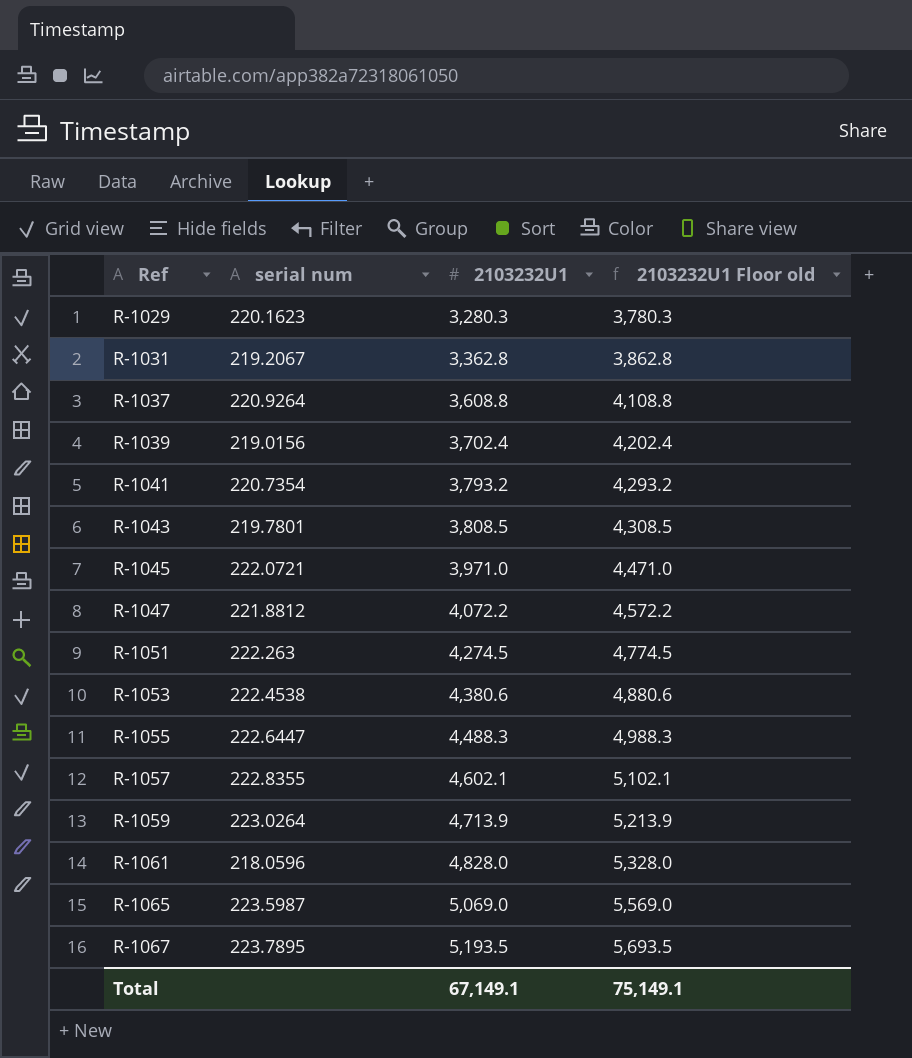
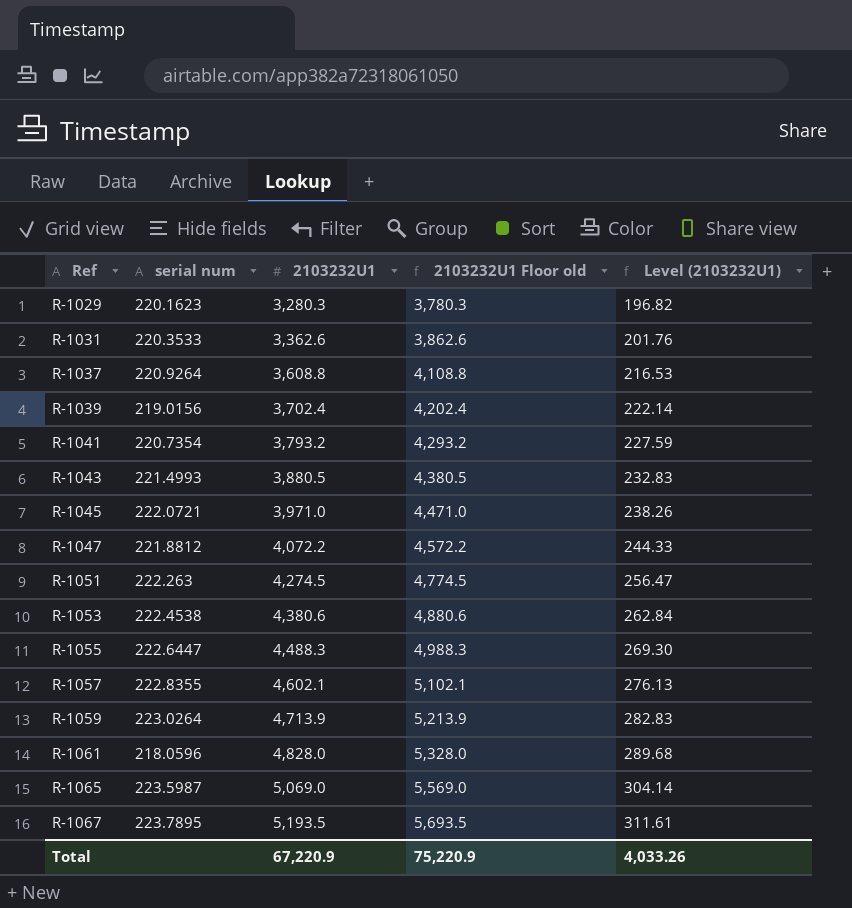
column Level (2103232U1) | formula: none -> [2103232U1] * 0.06
R-1031 | serial num: 219.2067 -> 220.3533
R-1031 | 2103232U1: 3,362.8 -> 3,362.6
R-1031 | 2103232U1 Floor old: 3,862.8 -> 3,862.6
R-1043 | serial num: 219.7801 -> 221.4993
R-1043 | 2103232U1: 3,808.5 -> 3,880.5
R-1043 | 2103232U1 Floor old: 4,308.5 -> 4,380.5
Total | 2103232U1: 67,149.1 -> 67,220.9
Total | 2103232U1 Floor old: 75,149.1 -> 75,220.9

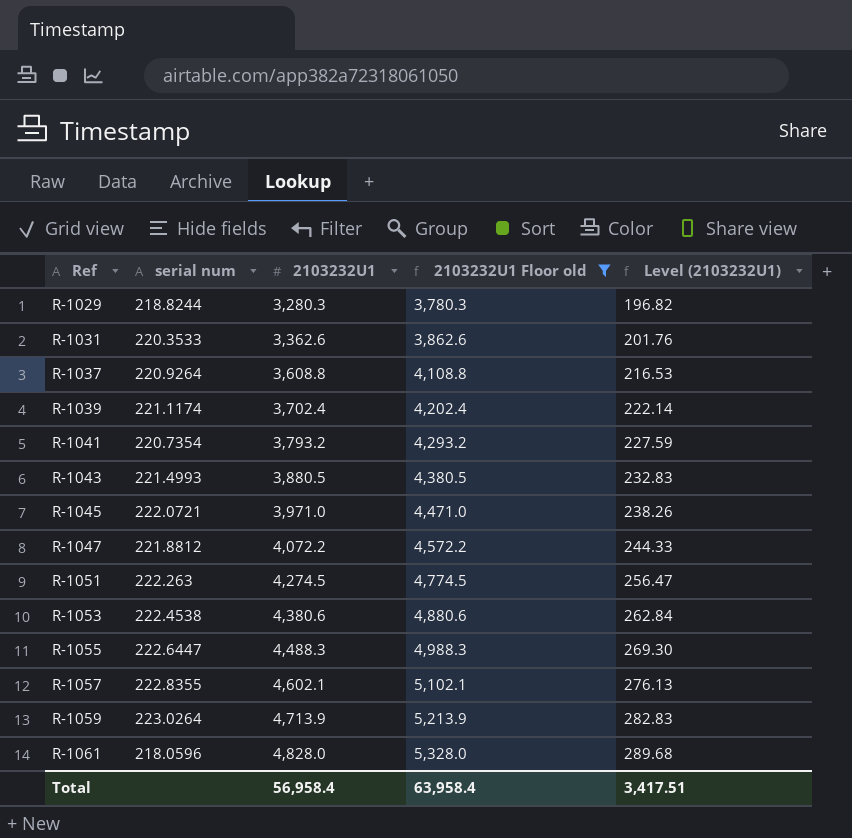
filter: none -> 2103232U1 Floor old <= 5,328.0
R-1029 | serial num: 220.1623 -> 218.8244
R-1039 | serial num: 219.0156 -> 221.1174
Total | 2103232U1: 67,220.9 -> 56,958.4
Total | 2103232U1 Floor old: 75,220.9 -> 63,958.4
Total | Level (2103232U1): 4,033.26 -> 3,417.51

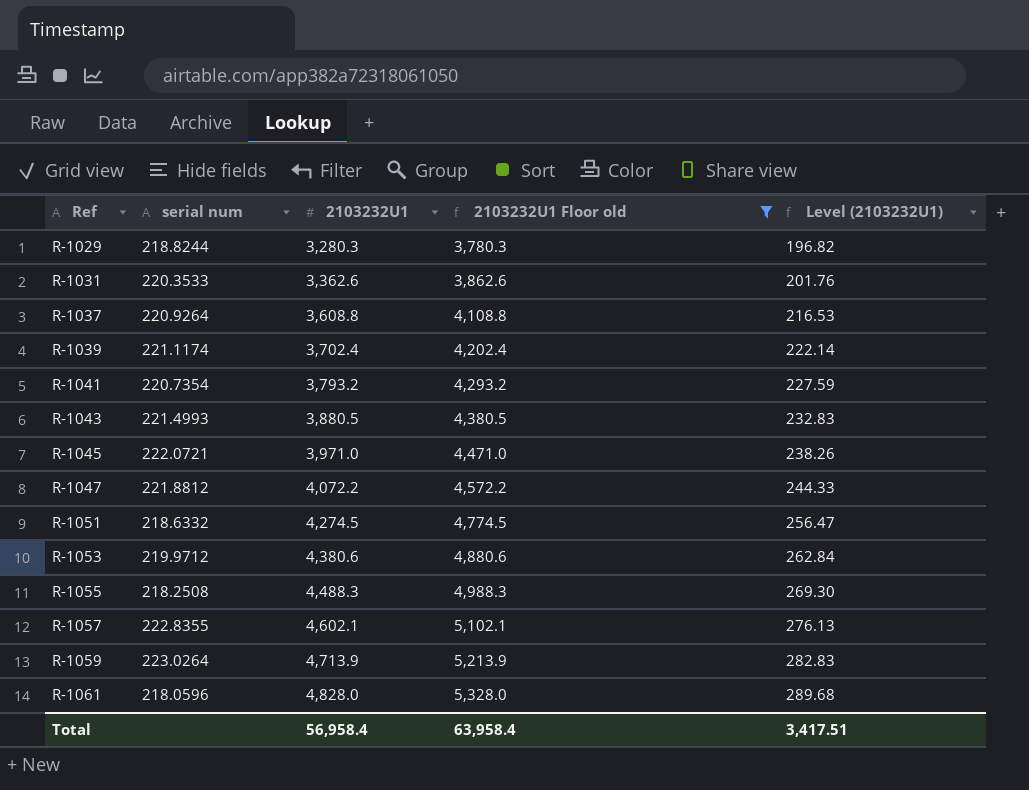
R-1051 | serial num: 222.263 -> 218.6332
R-1053 | serial num: 222.4538 -> 219.9712
R-1055 | serial num: 222.6447 -> 218.2508

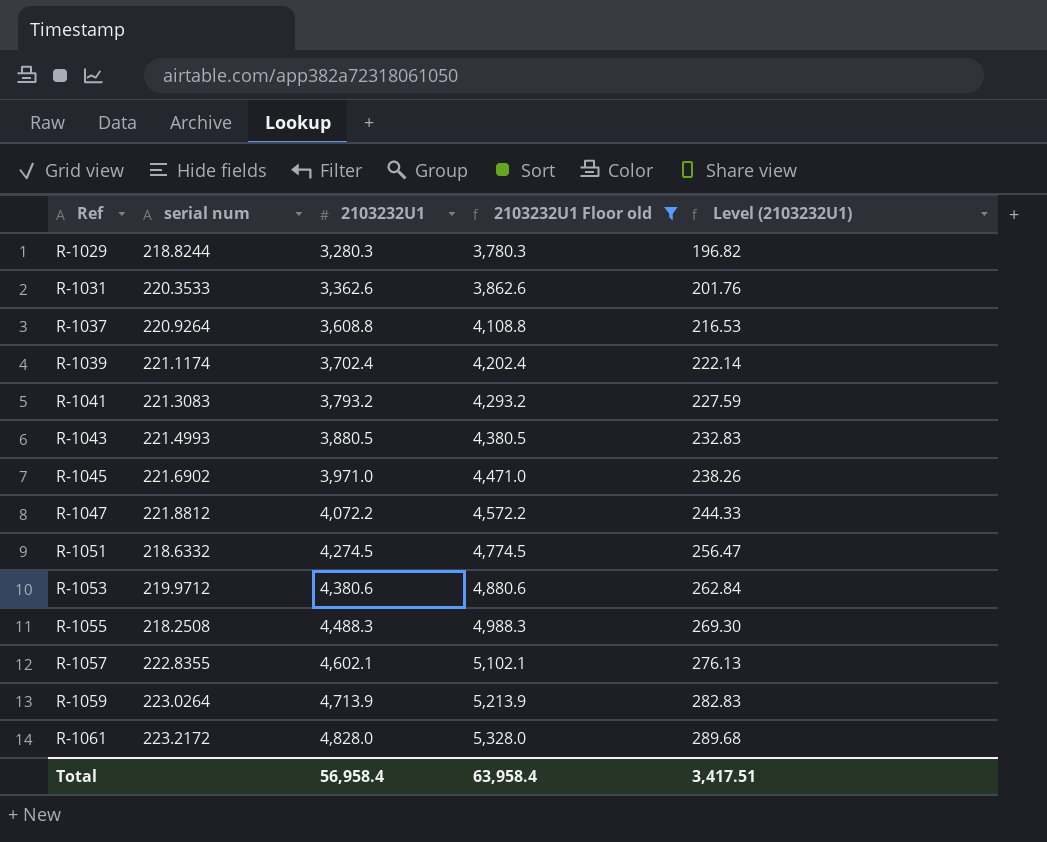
R-1041 | serial num: 220.7354 -> 221.3083
R-1045 | serial num: 222.0721 -> 221.6902
R-1061 | serial num: 218.0596 -> 223.2172

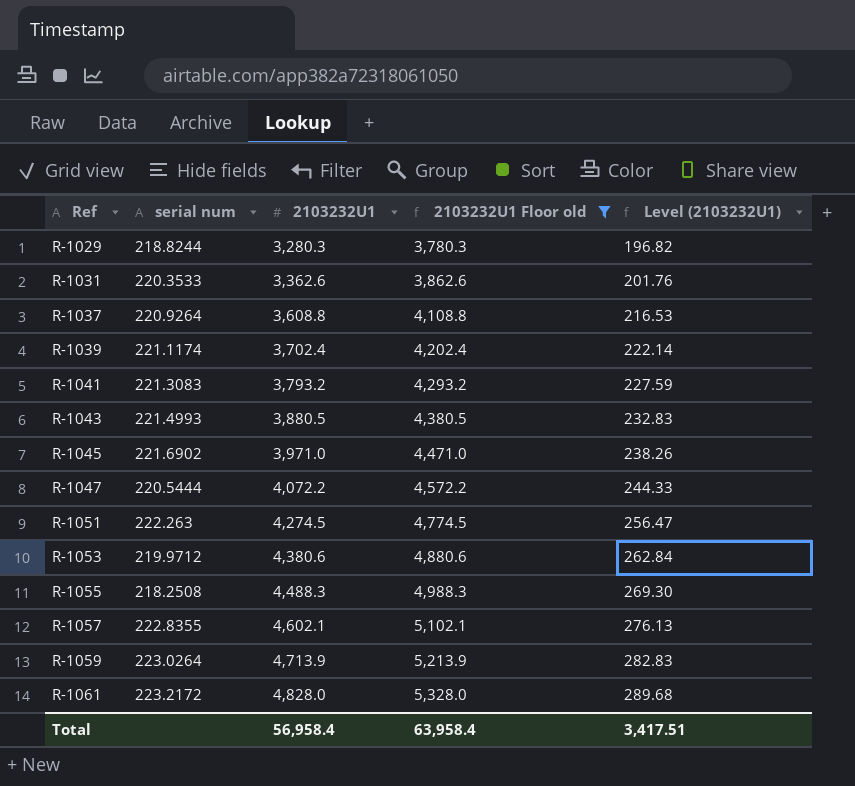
R-1047 | serial num: 221.8812 -> 220.5444
R-1051 | serial num: 218.6332 -> 222.263

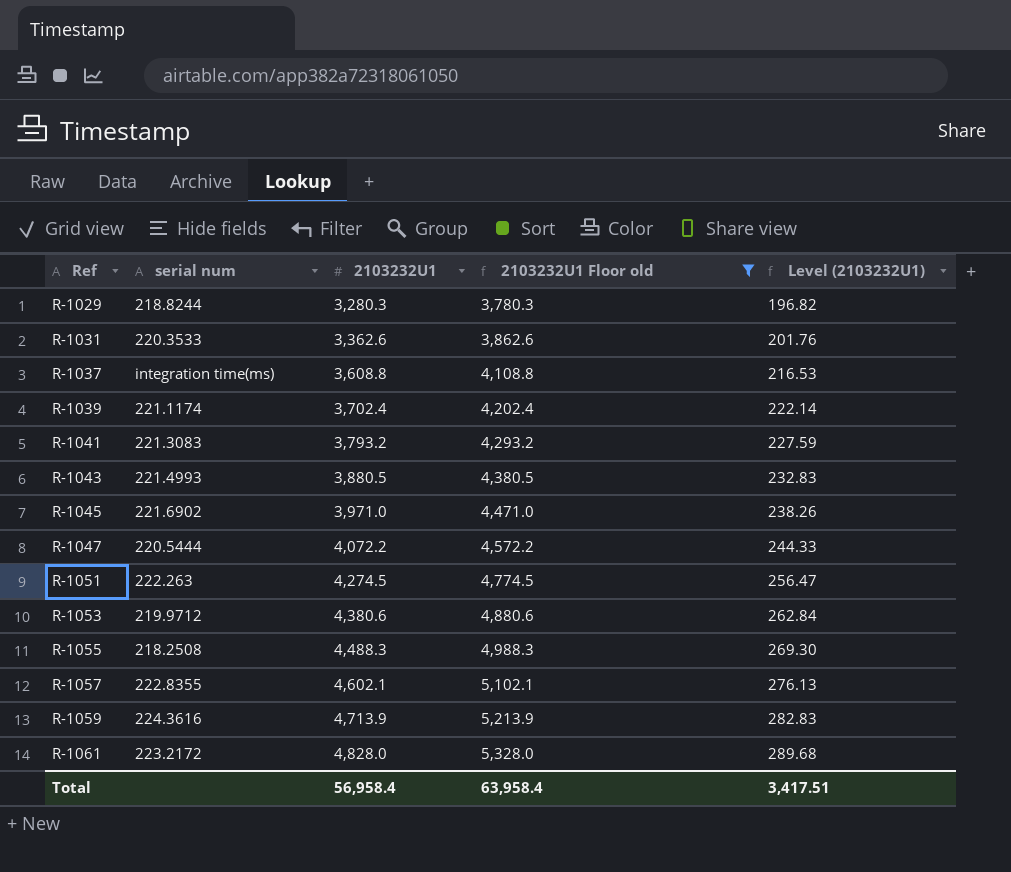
R-1037 | serial num: 220.9264 -> integration time(ms)
R-1059 | serial num: 223.0264 -> 224.3616

